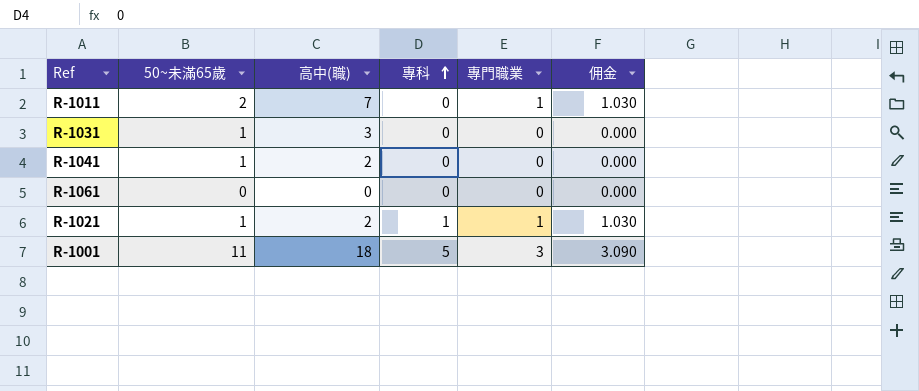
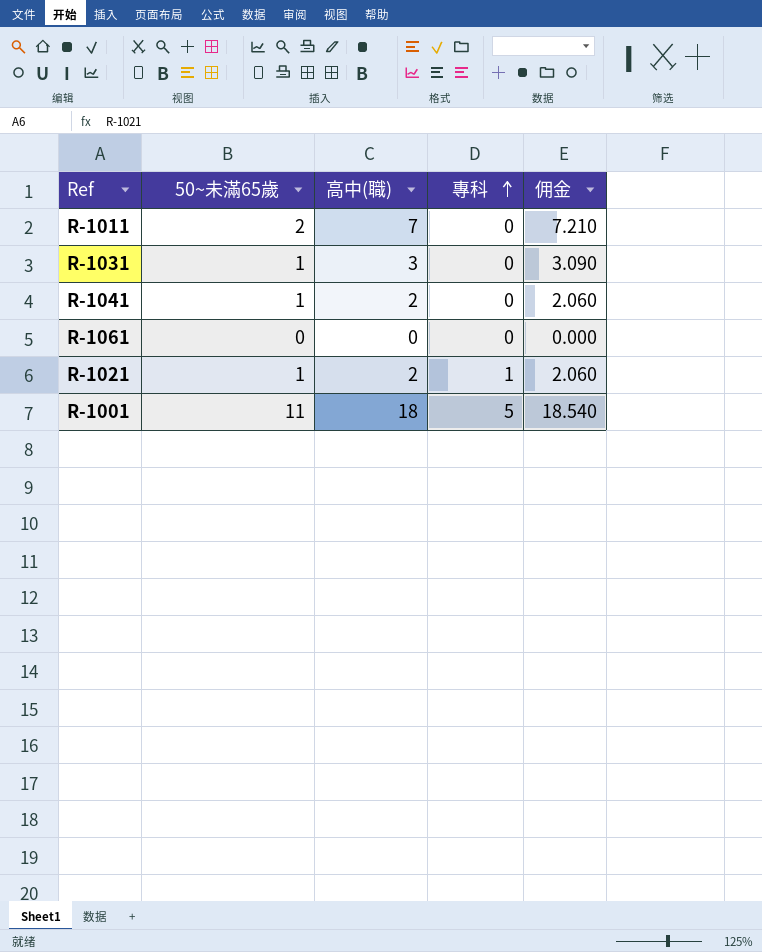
column 專門職業 | position: 5 -> none
column 佣金 | formula: [專門職業] * 1.03 -> [高中(職)] * 1.03

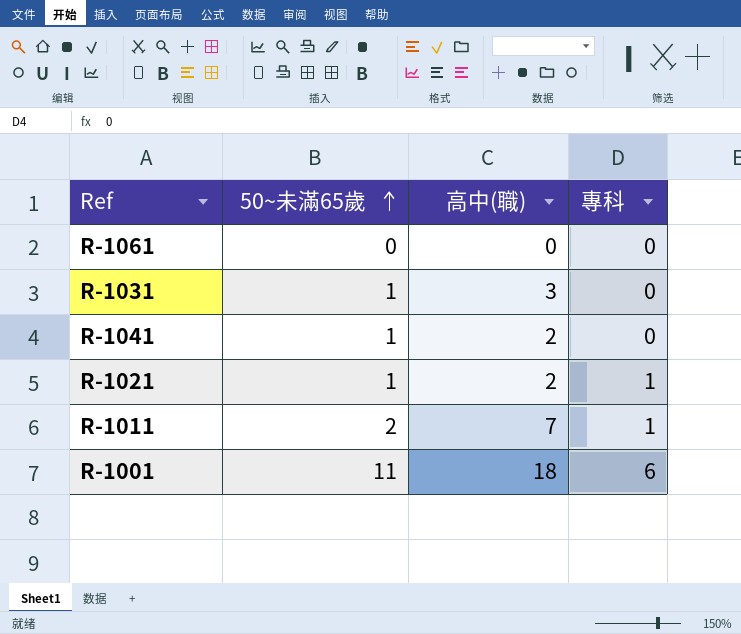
row order: 專科 ascending -> 50~未滿65歲 ascending
column 佣金 | formula: [高中(職)] * 1.03 -> none
R-1011 | 專科: 0 -> 1
R-1001 | 專科: 5 -> 6

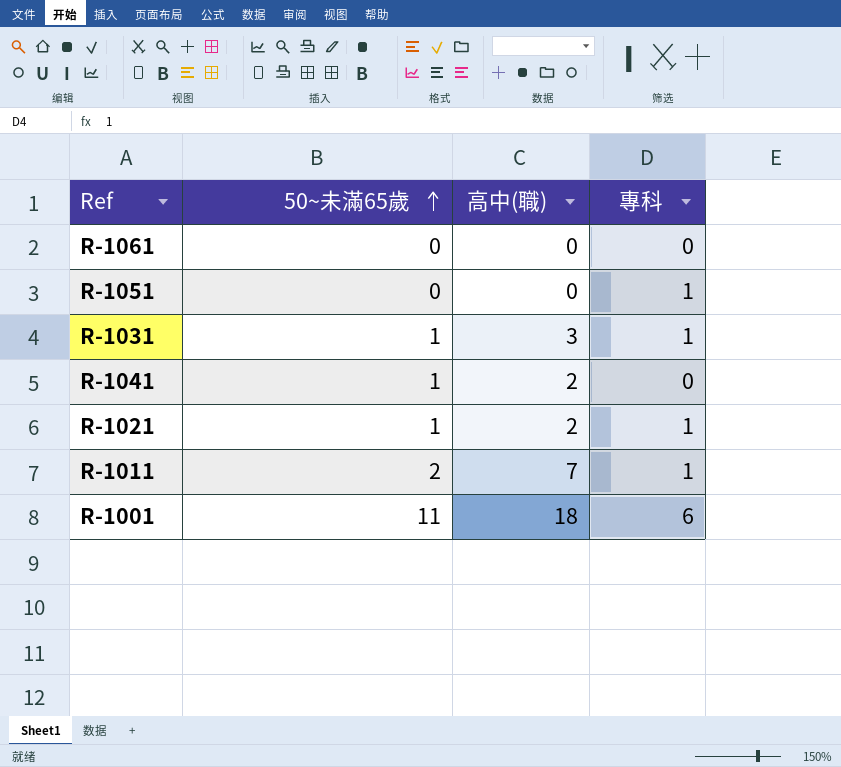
row R-1051: none -> 0 | 0 | 1
R-1031 | 專科: 0 -> 1

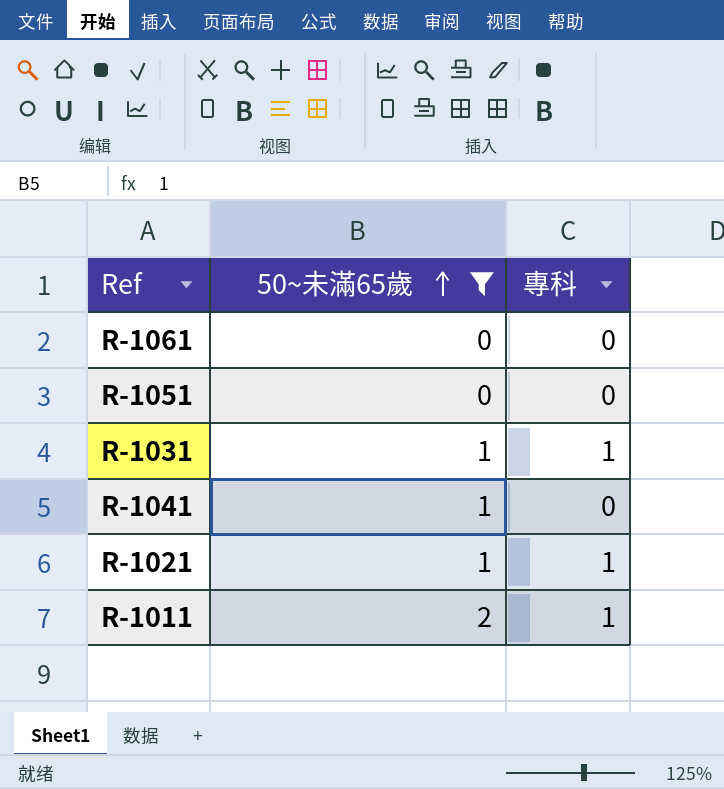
filter: none -> 50~未滿65歲 != 11
column 高中(職) | position: 3 -> none
R-1051 | 專科: 1 -> 0

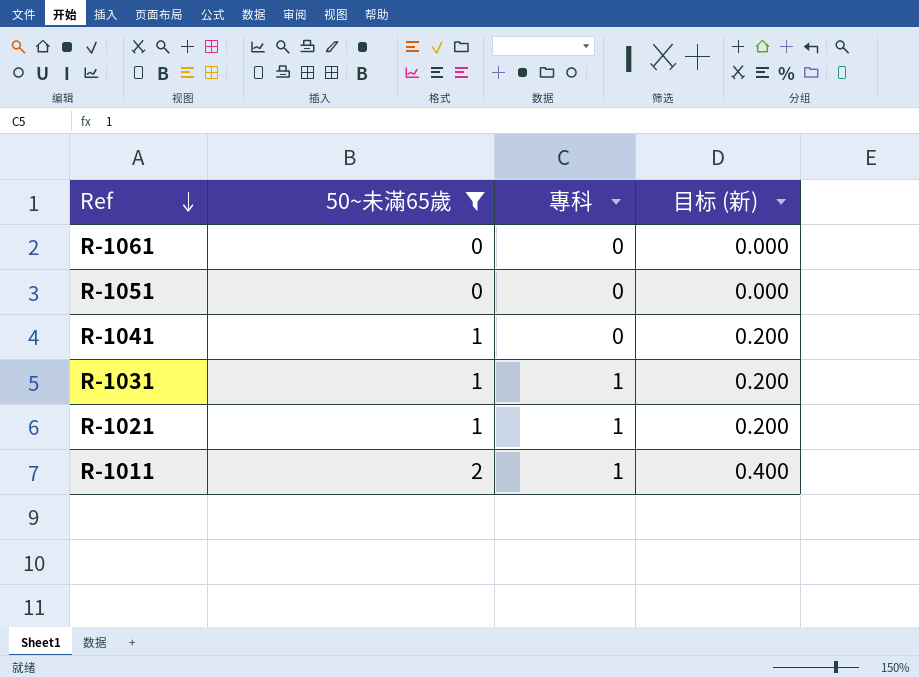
row order: 50~未滿65歲 ascending -> Ref descending
column 目标 (新) | formula: none -> [50~未滿65歲] * 0.2

